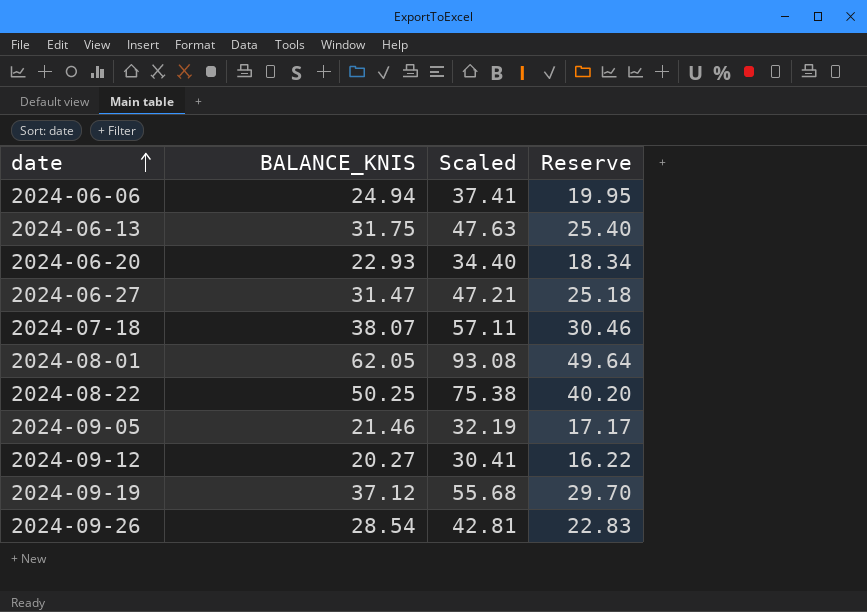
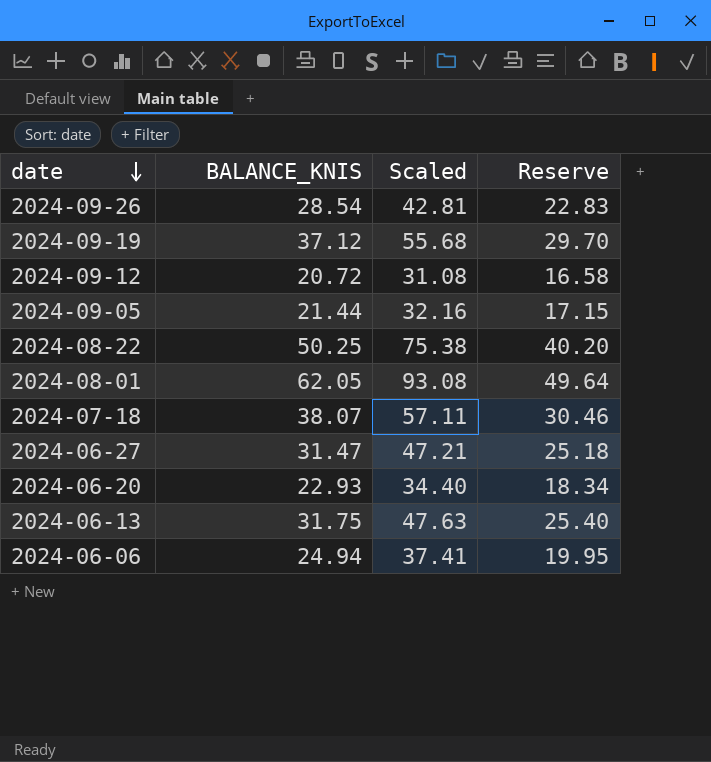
row order: date ascending -> date descending
2024-09-12 | BALANCE_KNIS: 20.27 -> 20.72
2024-09-12 | Scaled: 30.41 -> 31.08
2024-09-12 | Reserve: 16.22 -> 16.58
2024-09-05 | BALANCE_KNIS: 21.46 -> 21.44
2024-09-05 | Scaled: 32.19 -> 32.16
2024-09-05 | Reserve: 17.17 -> 17.15

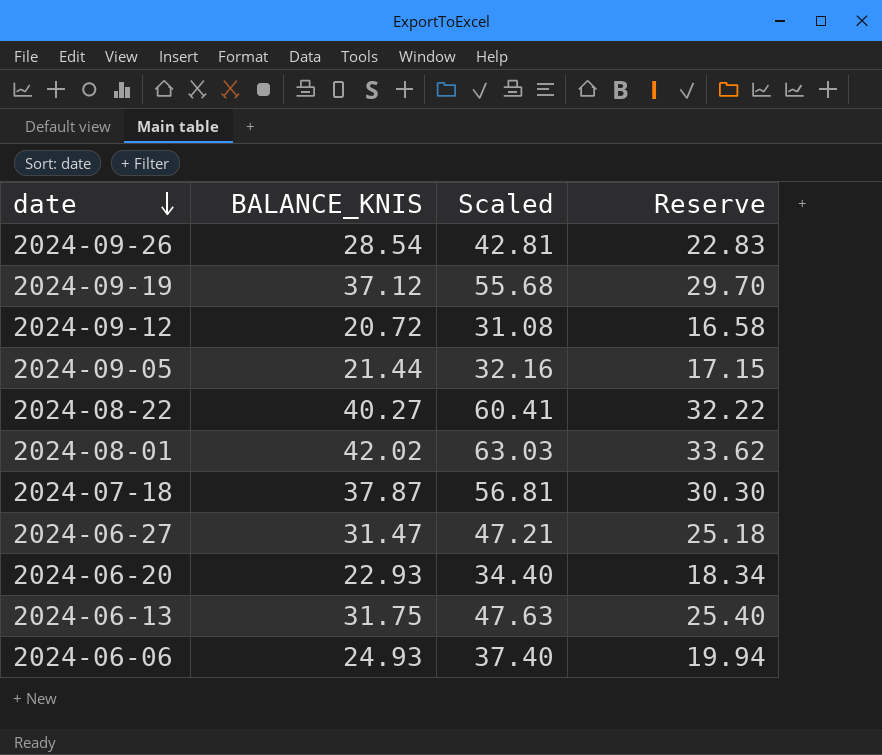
2024-08-22 | BALANCE_KNIS: 50.25 -> 40.27
2024-08-22 | Scaled: 75.38 -> 60.41
2024-08-22 | Reserve: 40.20 -> 32.22
2024-08-01 | BALANCE_KNIS: 62.05 -> 42.02
2024-08-01 | Scaled: 93.08 -> 63.03
2024-08-01 | Reserve: 49.64 -> 33.62
2024-07-18 | BALANCE_KNIS: 38.07 -> 37.87
2024-07-18 | Scaled: 57.11 -> 56.81
2024-07-18 | Reserve: 30.46 -> 30.30
2024-06-06 | BALANCE_KNIS: 24.94 -> 24.93
2024-06-06 | Scaled: 37.41 -> 37.40
2024-06-06 | Reserve: 19.95 -> 19.94

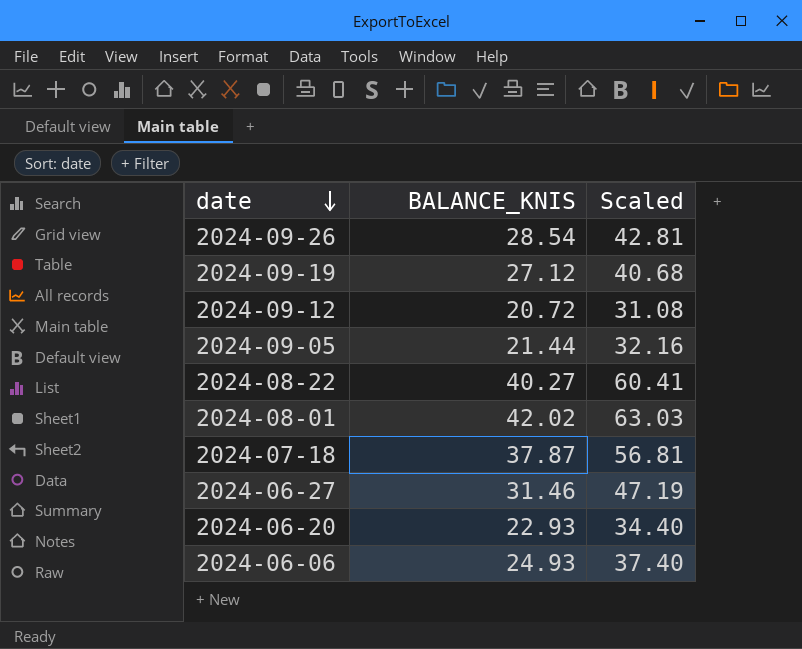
column Reserve | formula: [BALANCE_KNIS] * 0.8 -> none
row 2024-06-13: 31.75 | 47.63 | 25.40 -> none
2024-09-19 | BALANCE_KNIS: 37.12 -> 27.12
2024-09-19 | Scaled: 55.68 -> 40.68
2024-06-27 | BALANCE_KNIS: 31.47 -> 31.46
2024-06-27 | Scaled: 47.21 -> 47.19

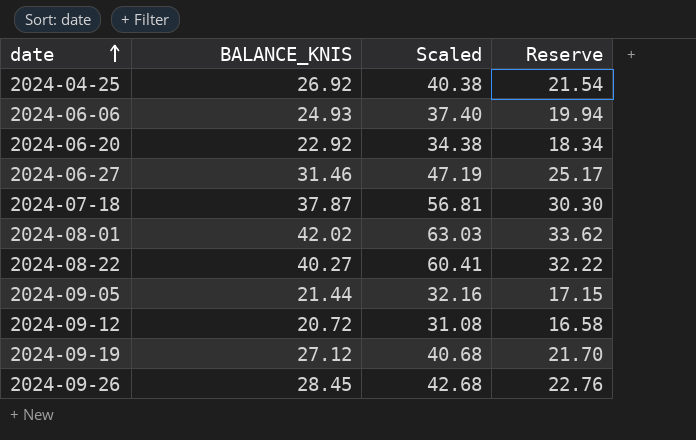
row order: date descending -> date ascending
column Reserve | formula: none -> [BALANCE_KNIS] * 0.8
row 2024-04-25: none -> 26.92 | 40.38 | 21.54
2024-06-20 | BALANCE_KNIS: 22.93 -> 22.92
2024-06-20 | Scaled: 34.40 -> 34.38
2024-09-26 | BALANCE_KNIS: 28.54 -> 28.45
2024-09-26 | Scaled: 42.81 -> 42.68

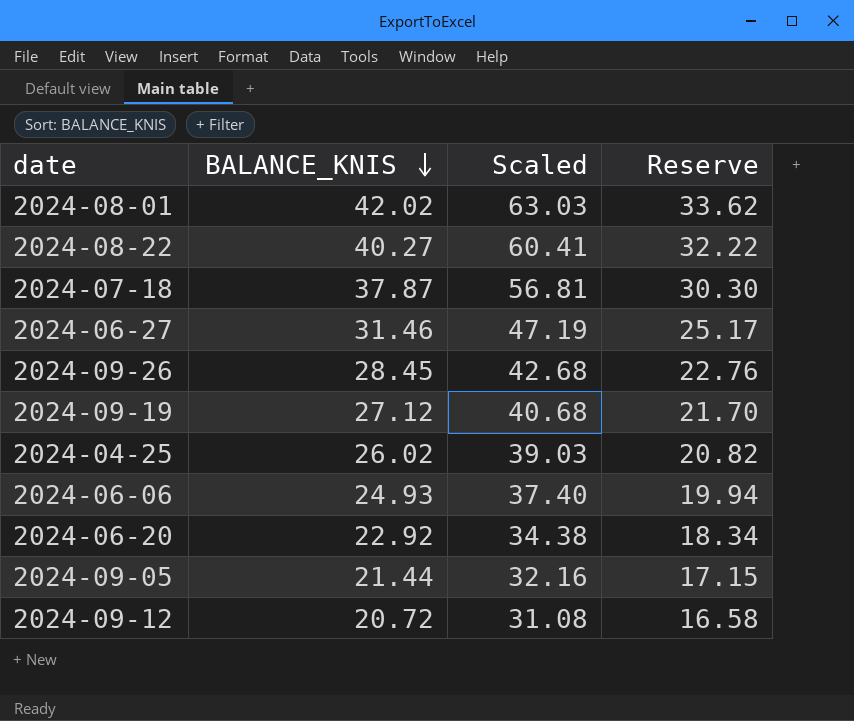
row order: date ascending -> BALANCE_KNIS descending
2024-04-25 | BALANCE_KNIS: 26.92 -> 26.02
2024-04-25 | Scaled: 40.38 -> 39.03
2024-04-25 | Reserve: 21.54 -> 20.82

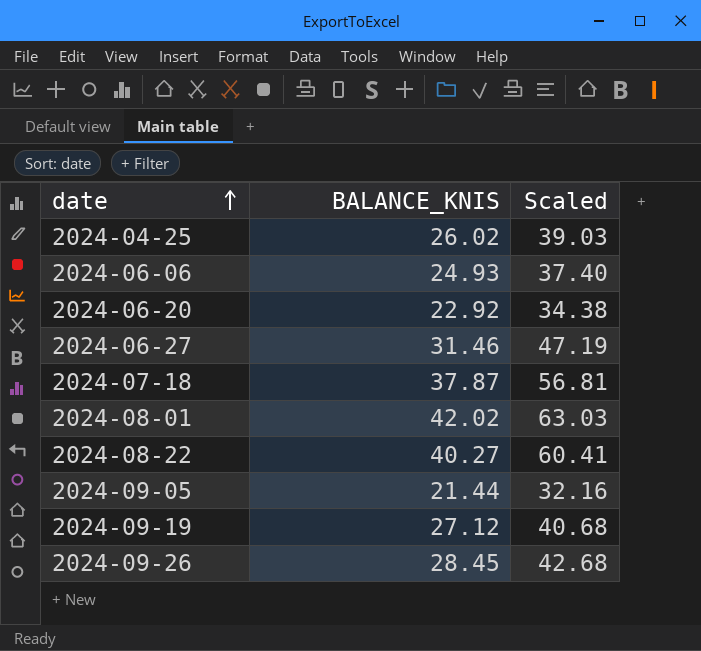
row order: BALANCE_KNIS descending -> date ascending
column Reserve | formula: [BALANCE_KNIS] * 0.8 -> none
row 2024-09-12: 20.72 | 31.08 | 16.58 -> none

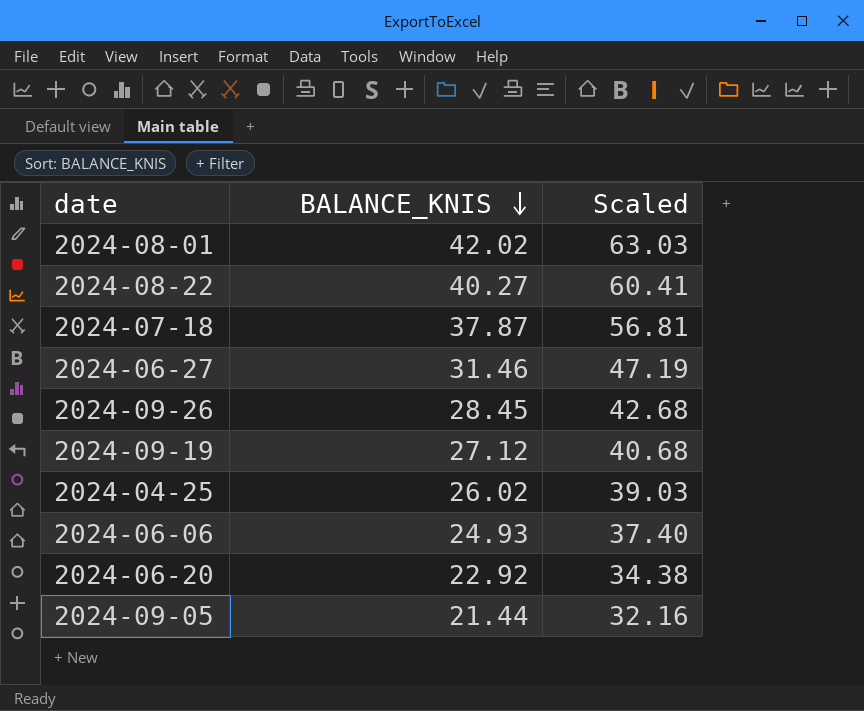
row order: date ascending -> BALANCE_KNIS descending

